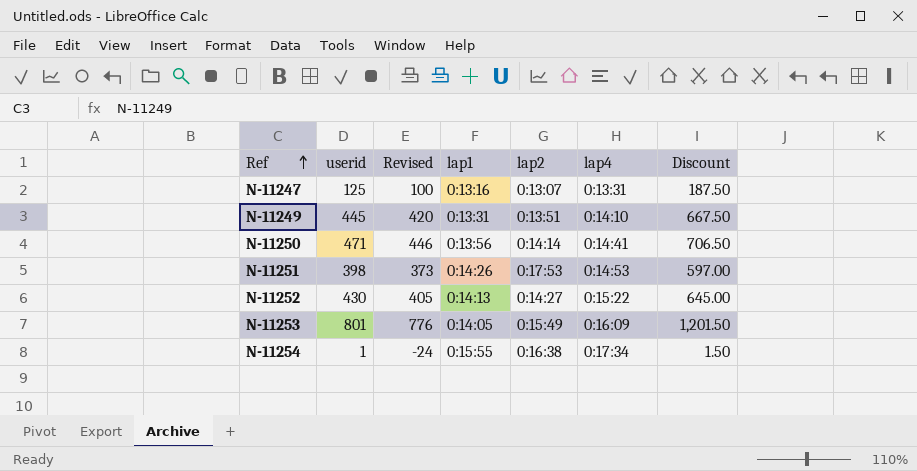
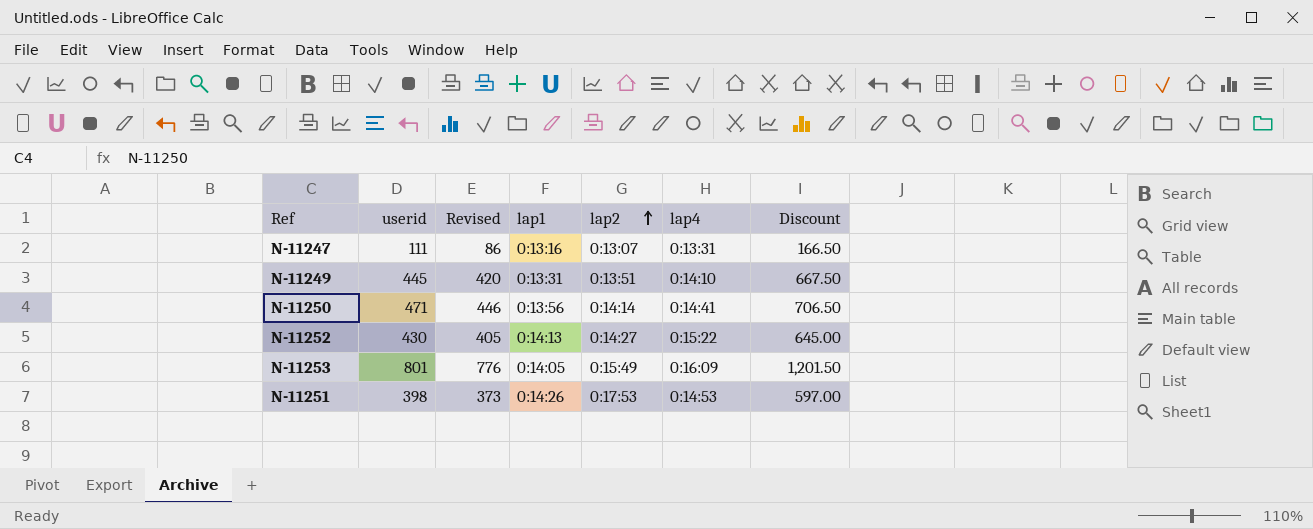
row order: Ref ascending -> lap2 ascending
row N-11254: 1 | -24 | 0:15:55 | 0:16:38 | 0:17:34 | 1.50 -> none
N-11247 | userid: 125 -> 111
N-11247 | Revised: 100 -> 86
N-11247 | Discount: 187.50 -> 166.50

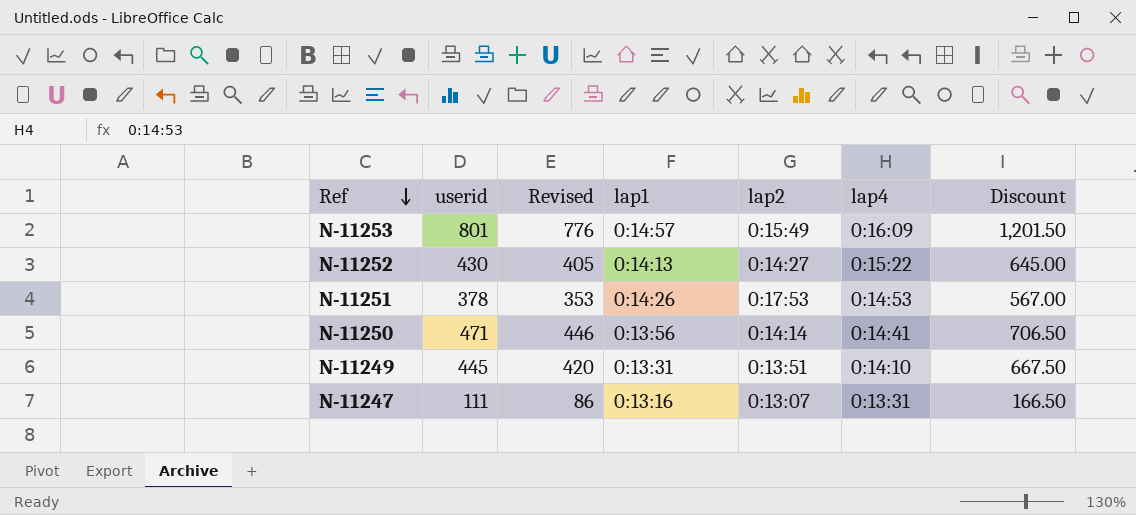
row order: lap2 ascending -> Ref descending
N-11253 | lap1: 0:14:05 -> 0:14:57
N-11251 | userid: 398 -> 378
N-11251 | Revised: 373 -> 353
N-11251 | Discount: 597.00 -> 567.00

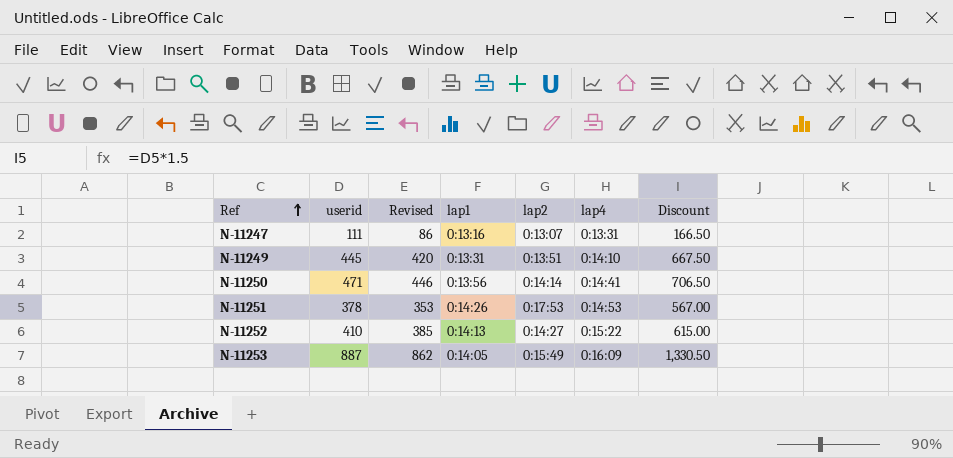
row order: Ref descending -> Ref ascending
N-11252 | userid: 430 -> 410
N-11252 | Revised: 405 -> 385
N-11252 | Discount: 645.00 -> 615.00
N-11253 | userid: 801 -> 887
N-11253 | Revised: 776 -> 862
N-11253 | lap1: 0:14:57 -> 0:14:05
N-11253 | Discount: 1,201.50 -> 1,330.50

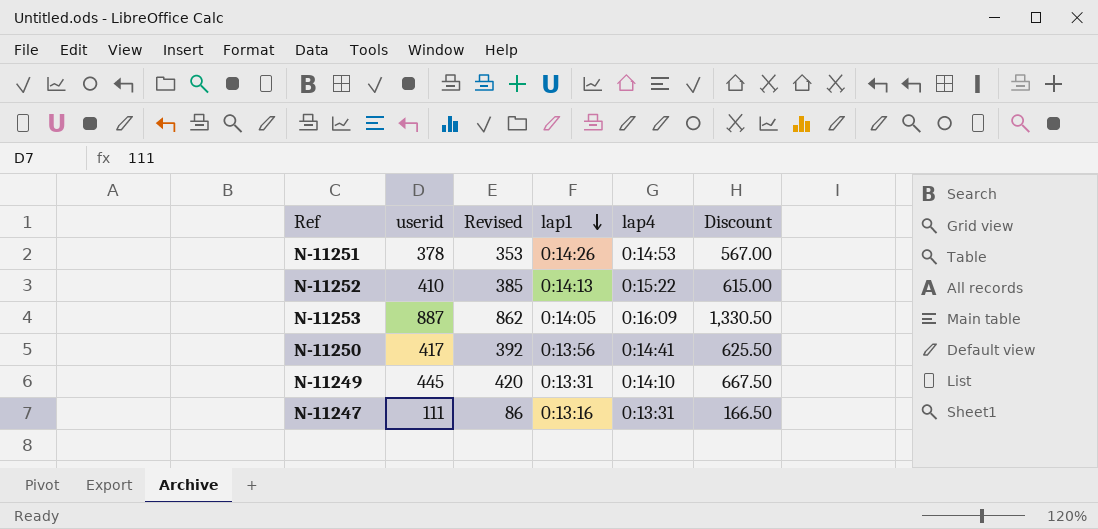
row order: Ref ascending -> lap1 descending
column lap2 | position: 5 -> none
N-11250 | userid: 471 -> 417
N-11250 | Revised: 446 -> 392
N-11250 | Discount: 706.50 -> 625.50

